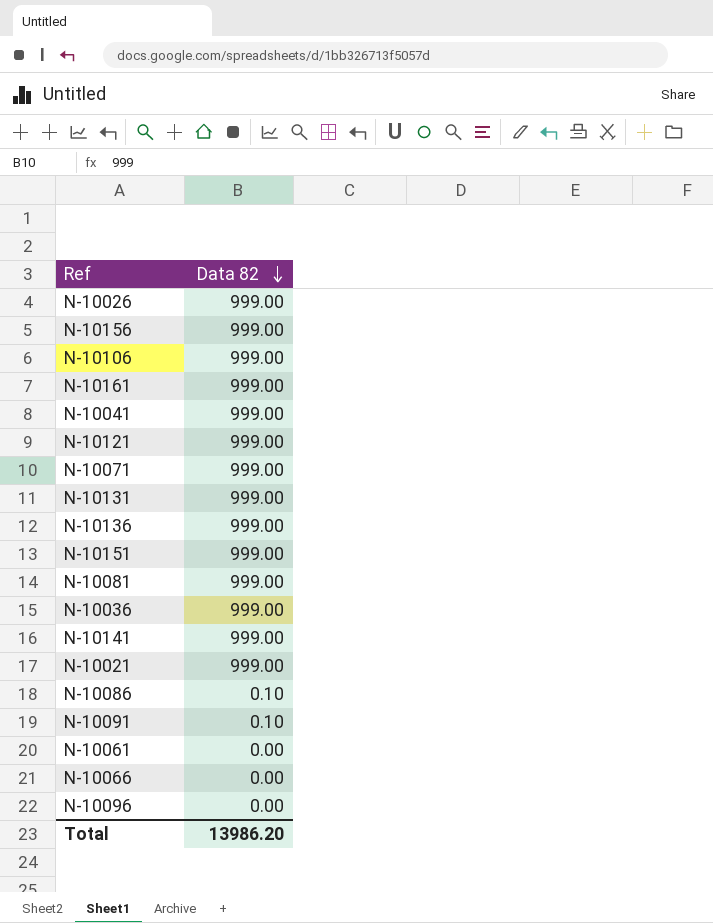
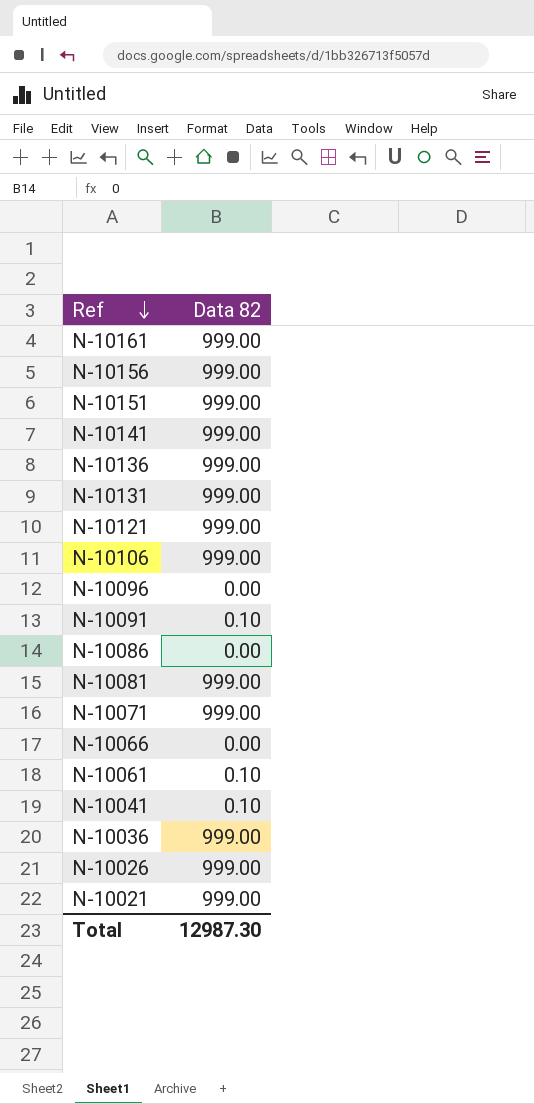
row order: Data 82 descending -> Ref descending
N-10086 | Data 82: 0.10 -> 0.00
N-10061 | Data 82: 0.00 -> 0.10
N-10041 | Data 82: 999.00 -> 0.10
Total | Data 82: 13986.20 -> 12987.30

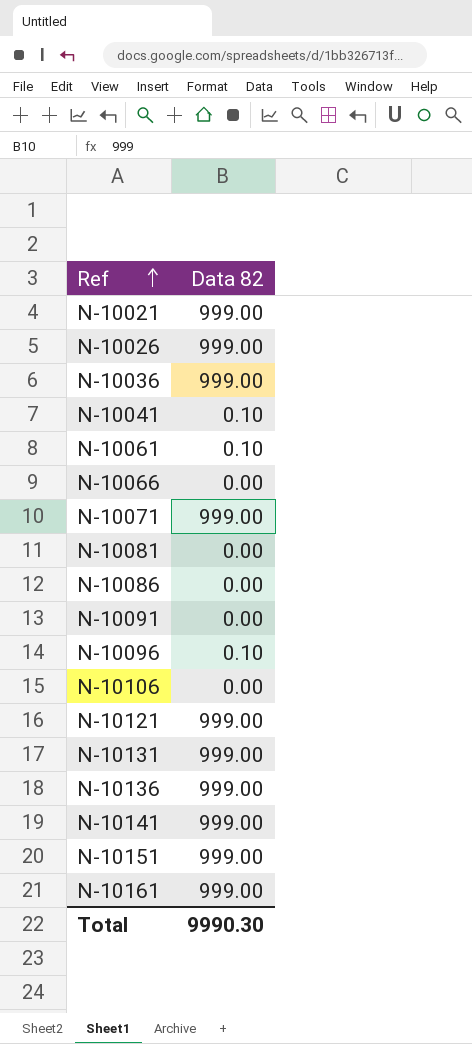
row order: Ref descending -> Ref ascending
row N-10156: 999.00 -> none
N-10081 | Data 82: 999.00 -> 0.00
N-10091 | Data 82: 0.10 -> 0.00
N-10096 | Data 82: 0.00 -> 0.10
N-10106 | Data 82: 999.00 -> 0.00
Total | Data 82: 12987.30 -> 9990.30

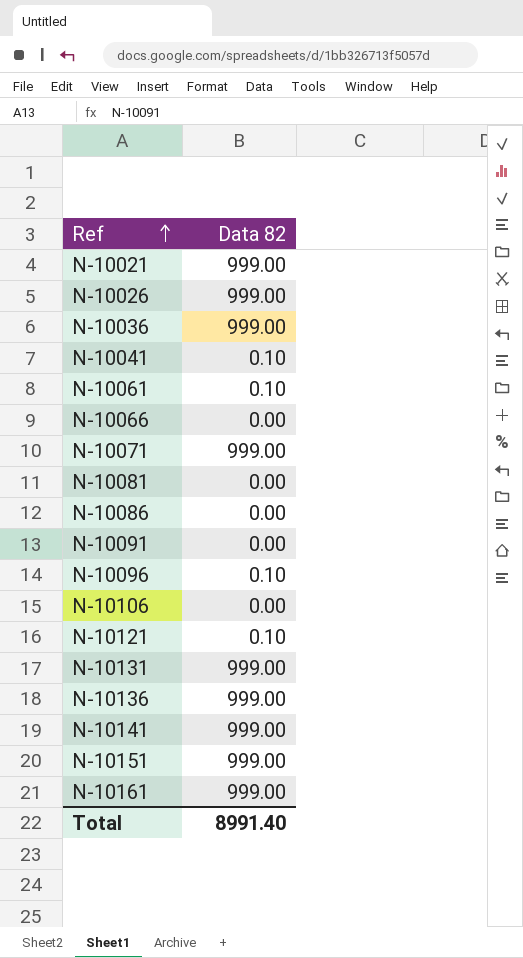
N-10121 | Data 82: 999.00 -> 0.10
Total | Data 82: 9990.30 -> 8991.40

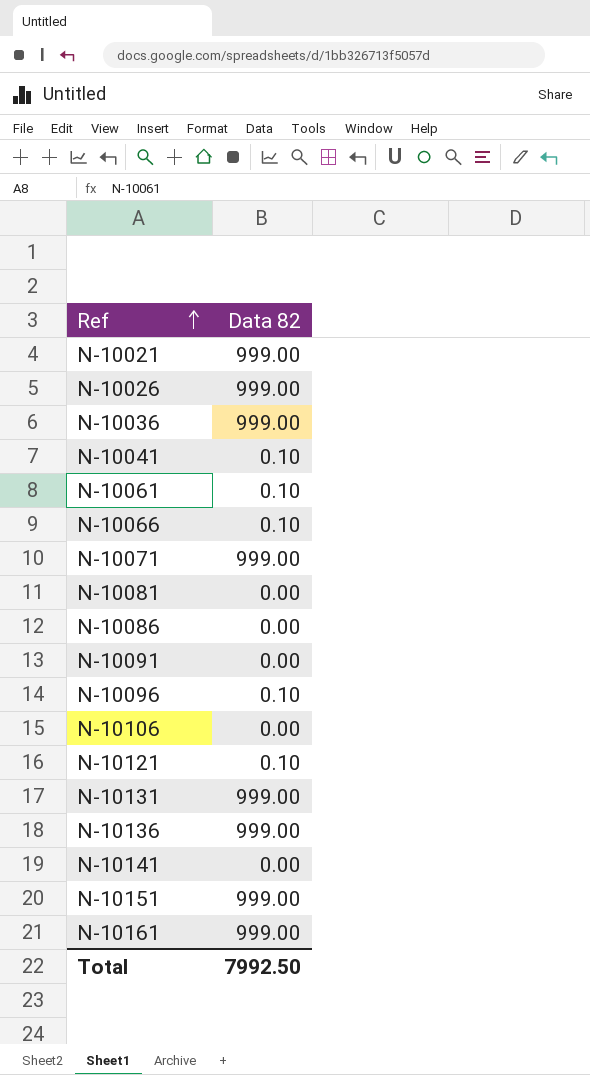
N-10066 | Data 82: 0.00 -> 0.10
N-10141 | Data 82: 999.00 -> 0.00
Total | Data 82: 8991.40 -> 7992.50

